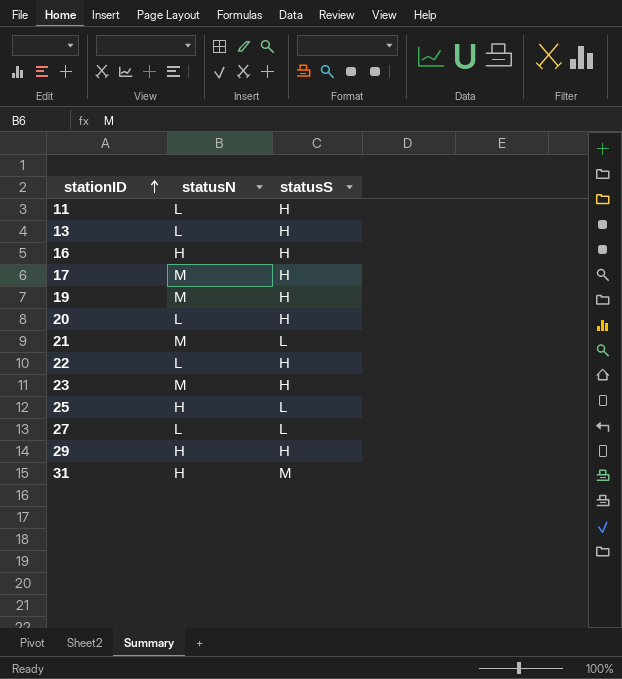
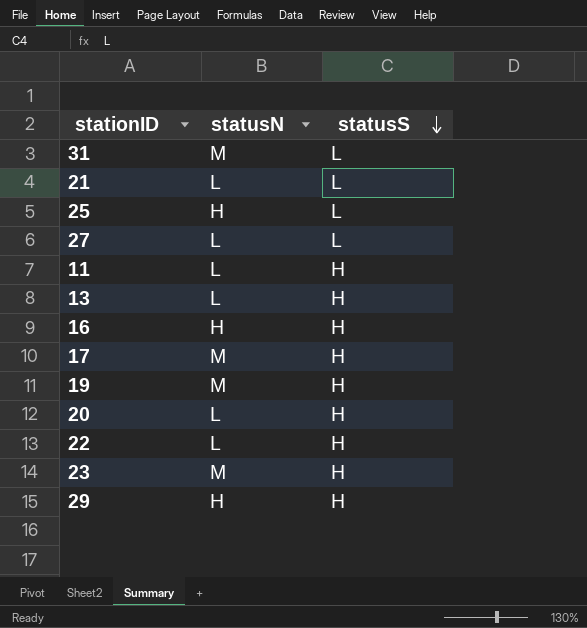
row order: stationID ascending -> statusS descending
31 | statusN: H -> M
31 | statusS: M -> L
21 | statusN: M -> L

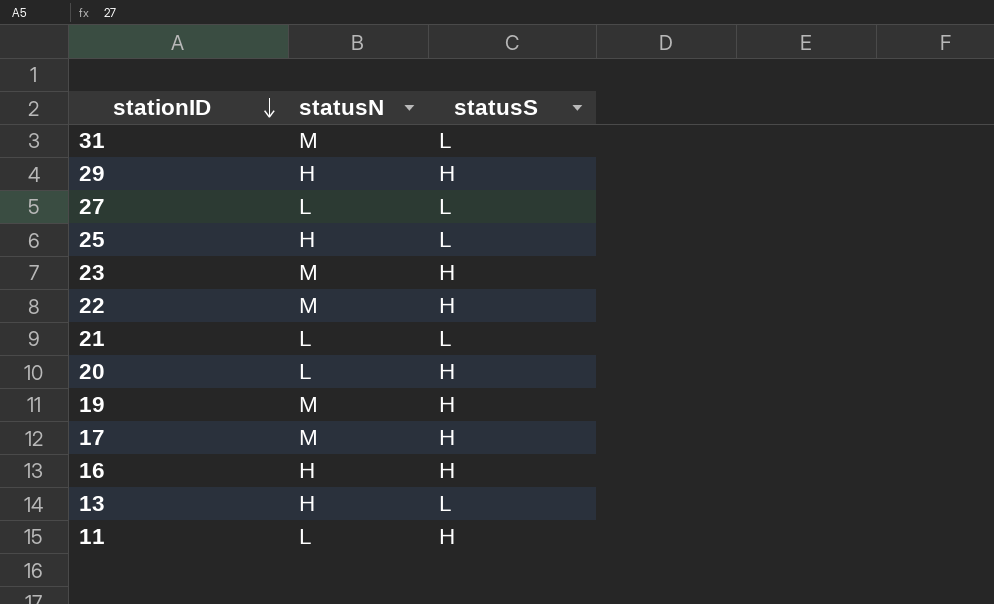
row order: statusS descending -> stationID descending
22 | statusN: L -> M
13 | statusN: L -> H
13 | statusS: H -> L

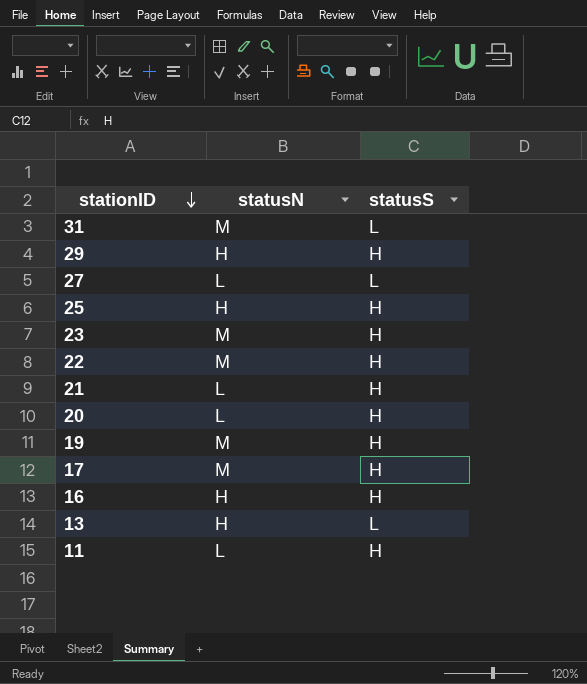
25 | statusS: L -> H
21 | statusS: L -> H

